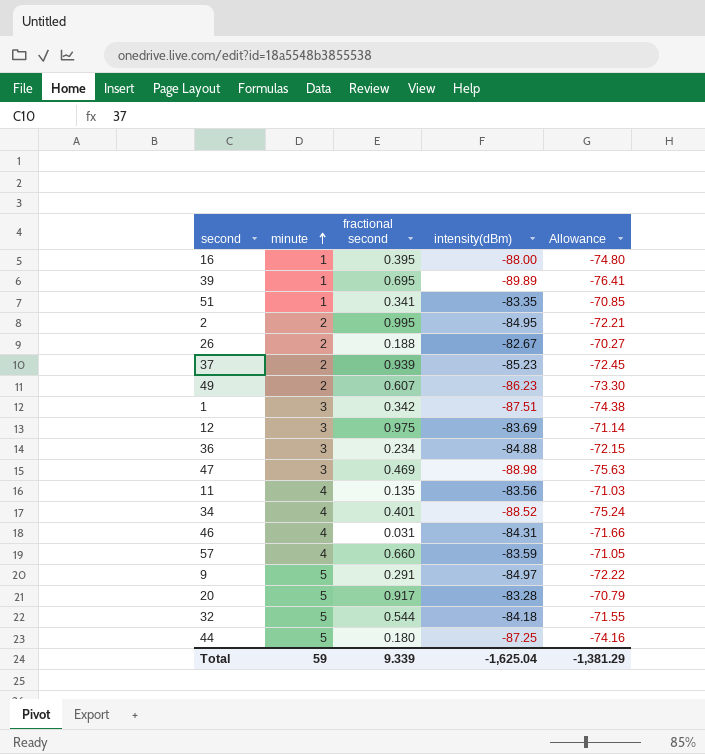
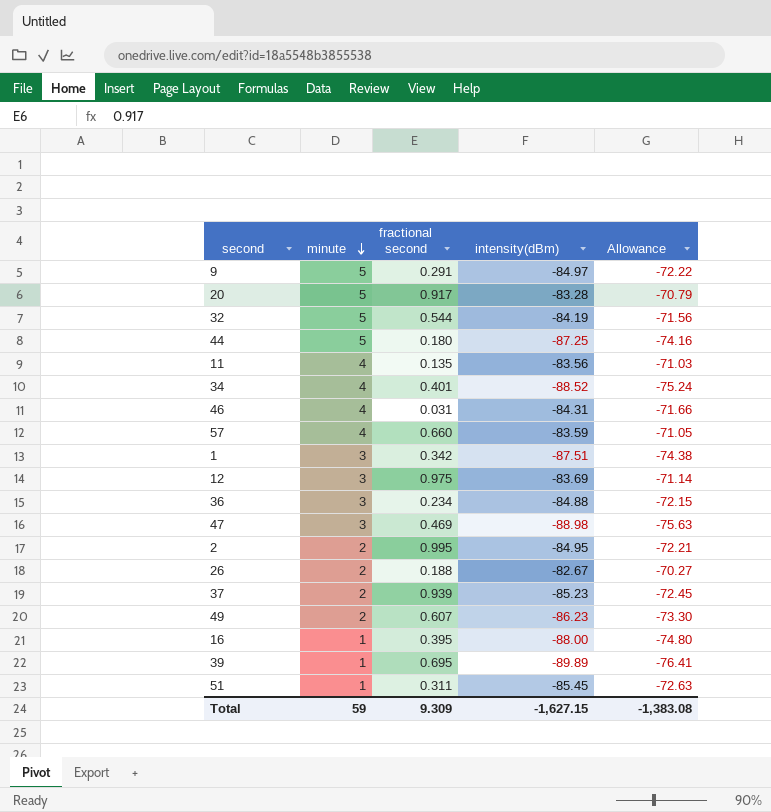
row order: minute ascending -> minute descending
32 | intensity(dBm): -84.18 -> -84.19
32 | Allowance: -71.55 -> -71.56
51 | fractional second: 0.341 -> 0.311
51 | intensity(dBm): -83.35 -> -85.45
51 | Allowance: -70.85 -> -72.63
Total | fractional second: 9.339 -> 9.309
Total | intensity(dBm): -1,625.04 -> -1,627.15
Total | Allowance: -1,381.29 -> -1,383.08

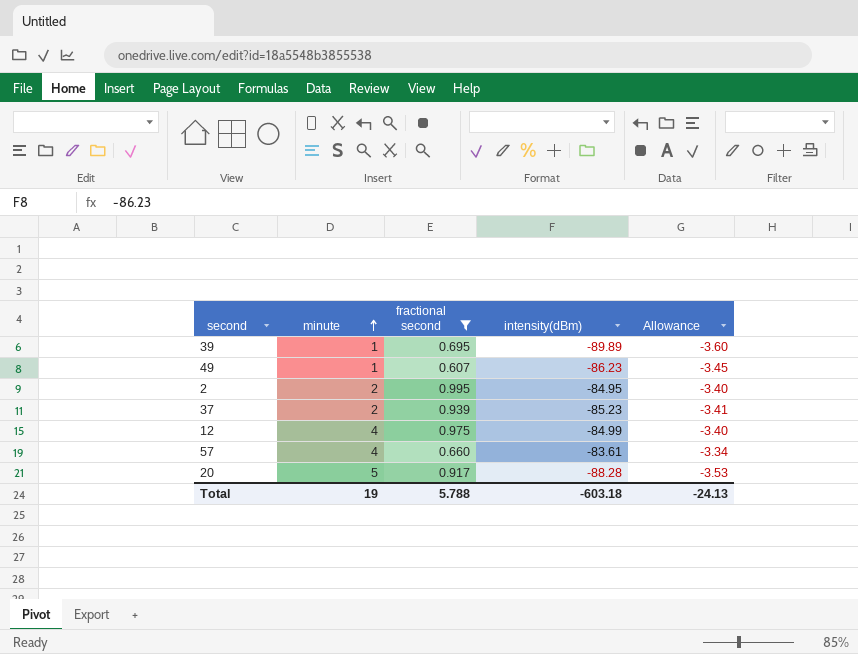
filter: none -> fractional second >= 0.607
row order: minute descending -> minute ascending
column Allowance | formula: [intensity(dBm)] * 0.85 -> [intensity(dBm)] * 0.04
49 | minute: 2 -> 1
12 | minute: 3 -> 4
12 | intensity(dBm): -83.69 -> -84.99
57 | intensity(dBm): -83.59 -> -83.61
20 | intensity(dBm): -83.28 -> -88.28
Total | minute: 59 -> 19
Total | fractional second: 9.309 -> 5.788
Total | intensity(dBm): -1,627.15 -> -603.18
Total | Allowance: -1,383.08 -> -24.13

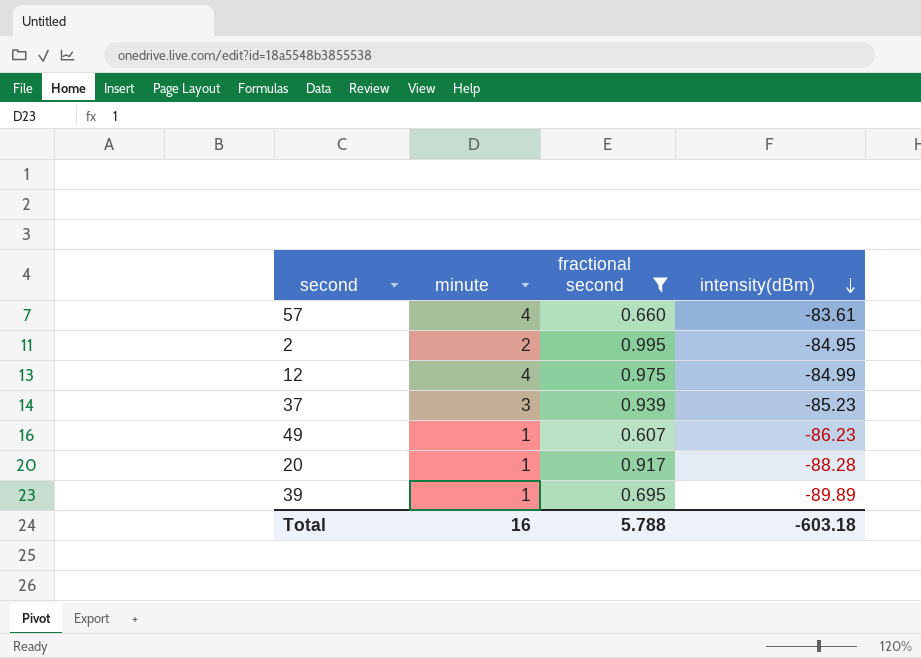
row order: minute ascending -> intensity(dBm) descending
column Allowance | formula: [intensity(dBm)] * 0.04 -> none
37 | minute: 2 -> 3
20 | minute: 5 -> 1
Total | minute: 19 -> 16

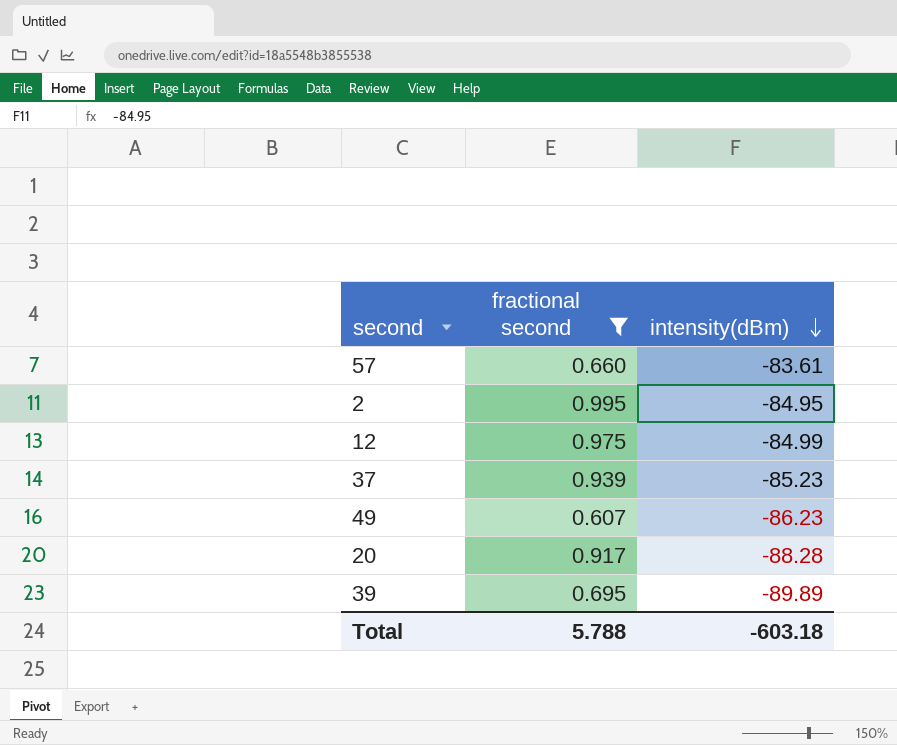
column minute | position: 2 -> none

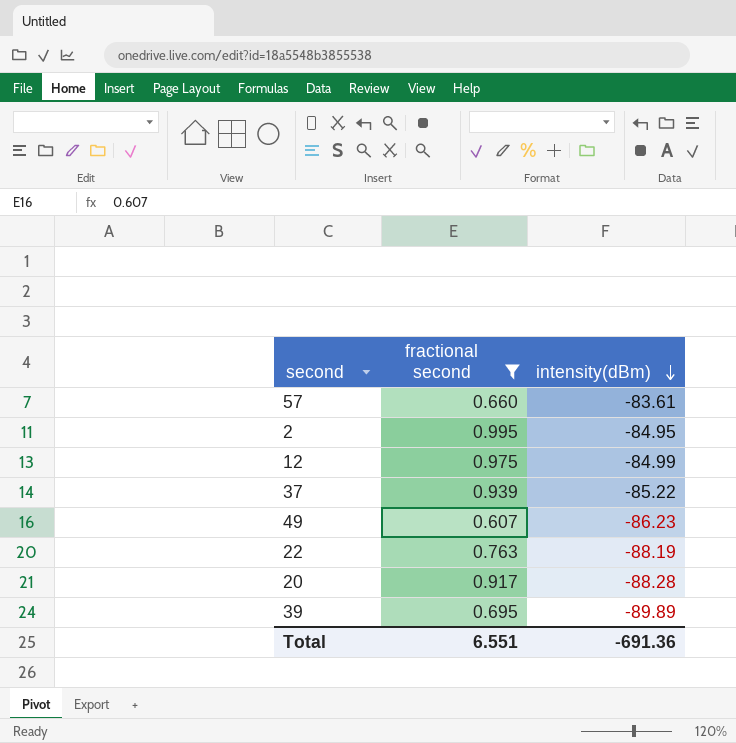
37 | intensity(dBm): -85.23 -> -85.22
row 22: none -> 0.763 | -88.19
Total | fractional second: 5.788 -> 6.551
Total | intensity(dBm): -603.18 -> -691.36

